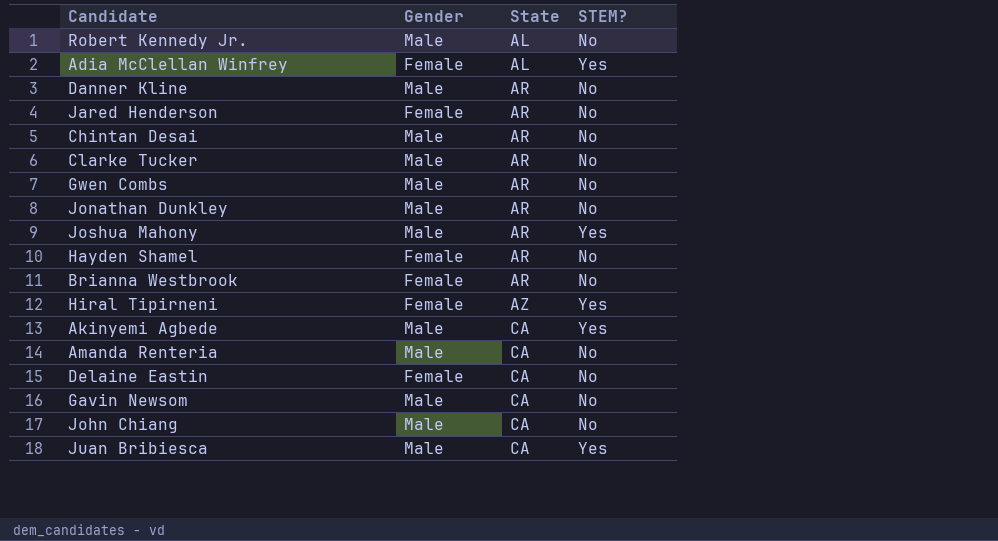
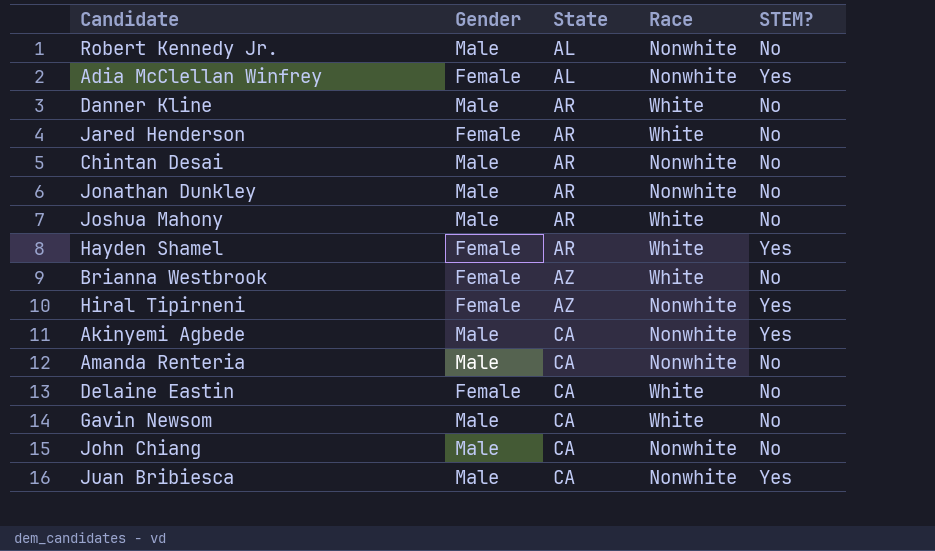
column Race | position: none -> 4
row Clarke Tucker: Male | AR | No -> none
row Gwen Combs: Male | AR | No -> none
Joshua Mahony | STEM?: Yes -> No
Hayden Shamel | STEM?: No -> Yes
Brianna Westbrook | State: AR -> AZ

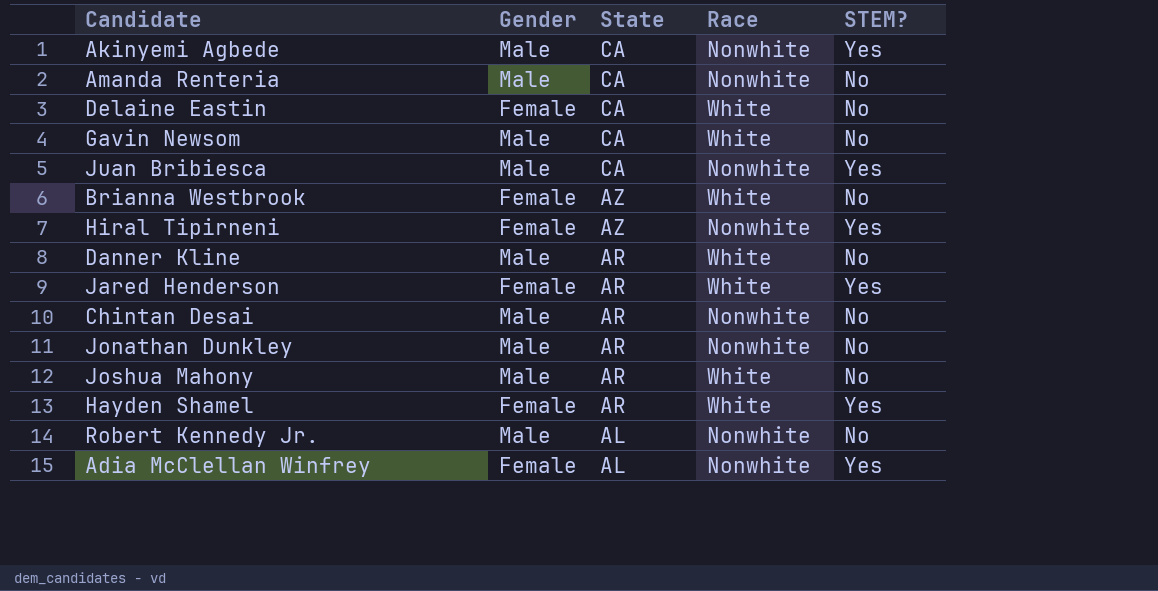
row order: State ascending -> State descending
row John Chiang: Male | CA | Nonwhite | No -> none
Jared Henderson | STEM?: No -> Yes

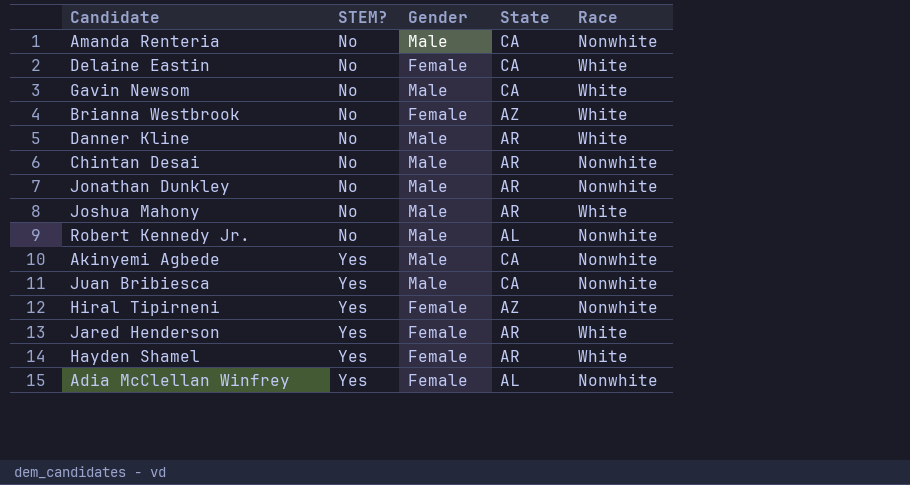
row order: State descending -> STEM? ascending
column STEM? | position: 5 -> 2

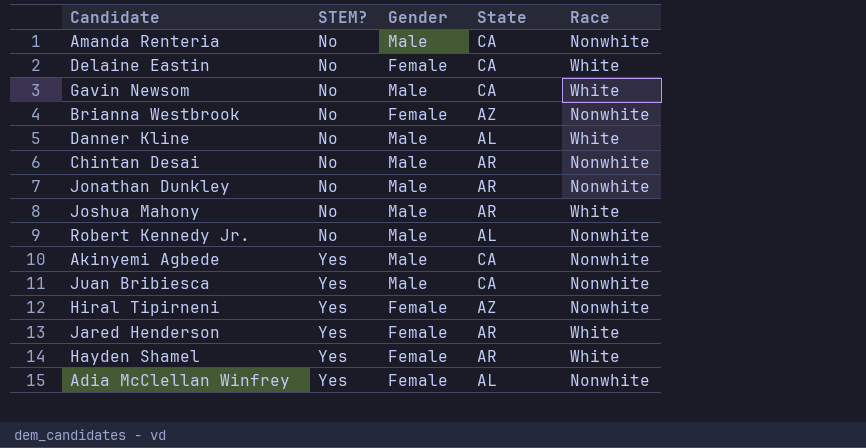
Brianna Westbrook | Race: White -> Nonwhite
Danner Kline | State: AR -> AL

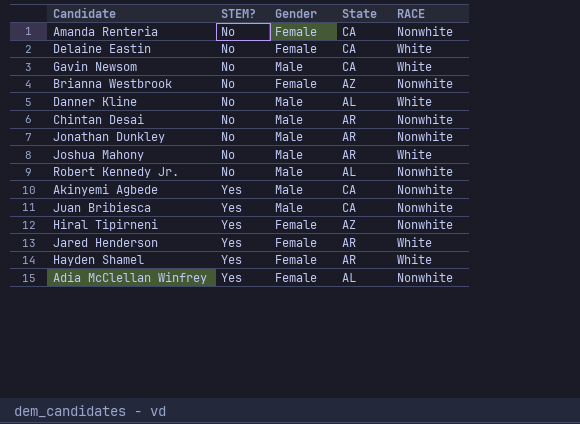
column name: Race -> RACE
Amanda Renteria | Gender: Male -> Female

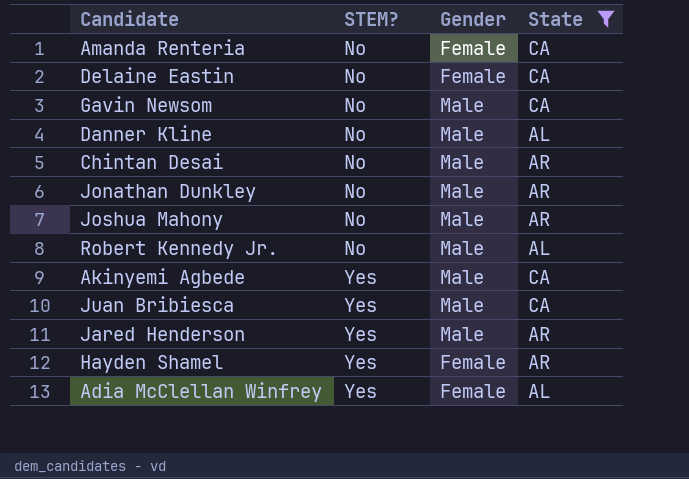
filter: none -> State != AZ
column RACE | position: 5 -> none
Jared Henderson | Gender: Female -> Male

